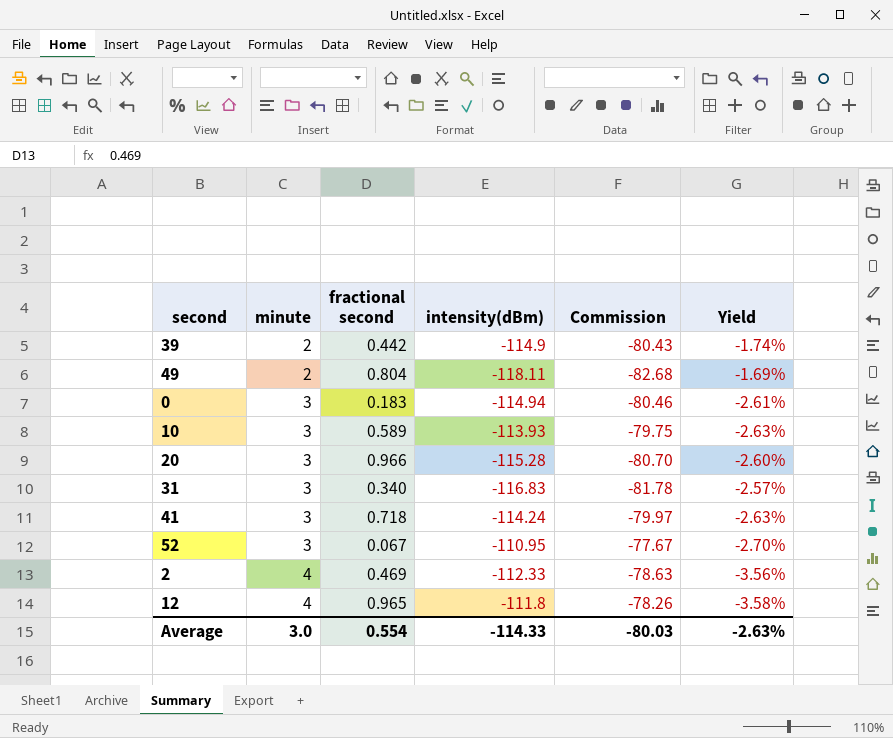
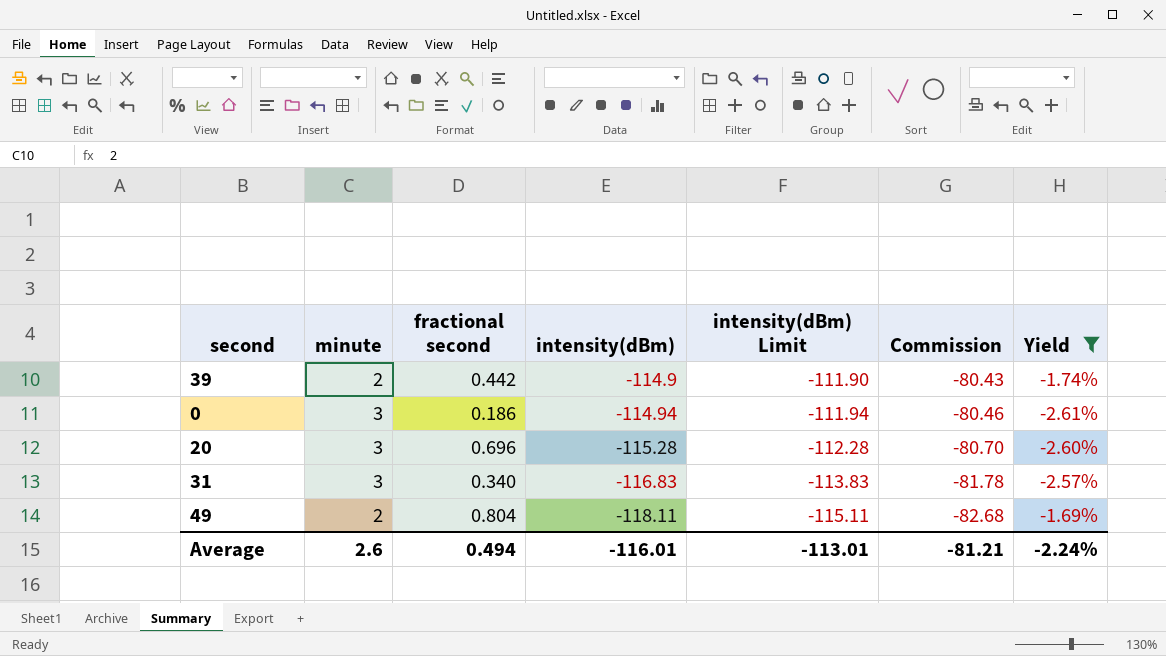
filter: none -> Yield >= -2.61%
row order: minute ascending -> intensity(dBm) descending
column intensity(dBm) Limit | formula: none -> [intensity(dBm)] + 3
0 | fractional second: 0.183 -> 0.186
20 | fractional second: 0.966 -> 0.696
Average | minute: 3.0 -> 2.6
Average | fractional second: 0.554 -> 0.494
Average | intensity(dBm): -114.33 -> -116.01
Average | Commission: -80.03 -> -81.21
Average | Yield: -2.63% -> -2.24%

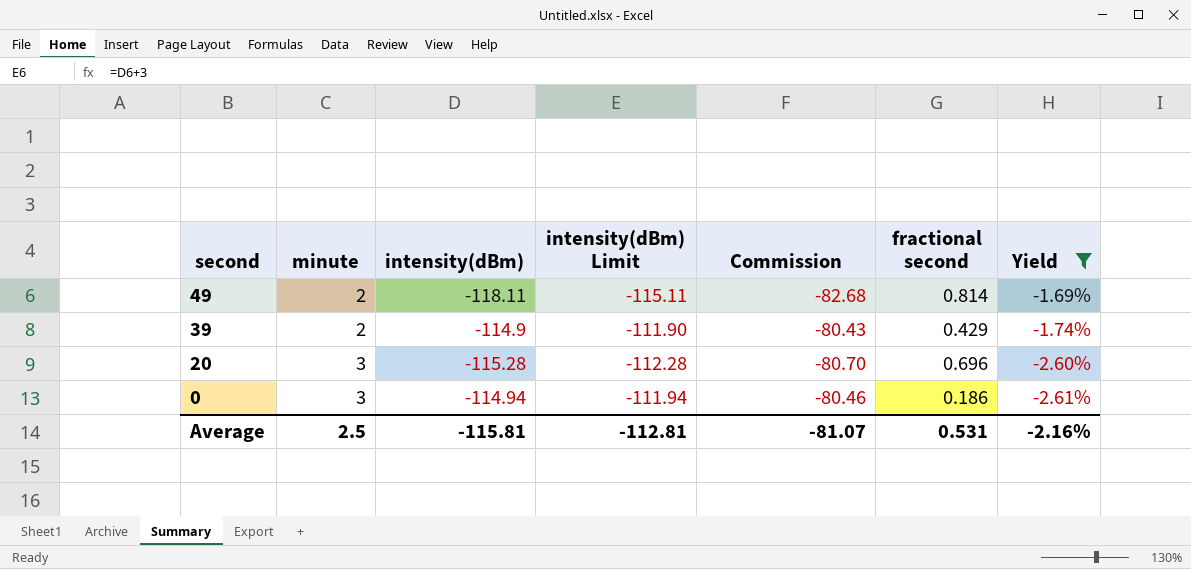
row order: intensity(dBm) descending -> second descending
column fractional second | position: 3 -> 6
row 31: 3 | 0.340 | -116.83 | -113.83 | -81.78 | -2.57% -> none
49 | fractional second: 0.804 -> 0.814
39 | fractional second: 0.442 -> 0.429
Average | minute: 2.6 -> 2.5
Average | intensity(dBm): -116.01 -> -115.81
Average | intensity(dBm) Limit: -113.01 -> -112.81
Average | Commission: -81.21 -> -81.07
Average | fractional second: 0.494 -> 0.531
Average | Yield: -2.24% -> -2.16%

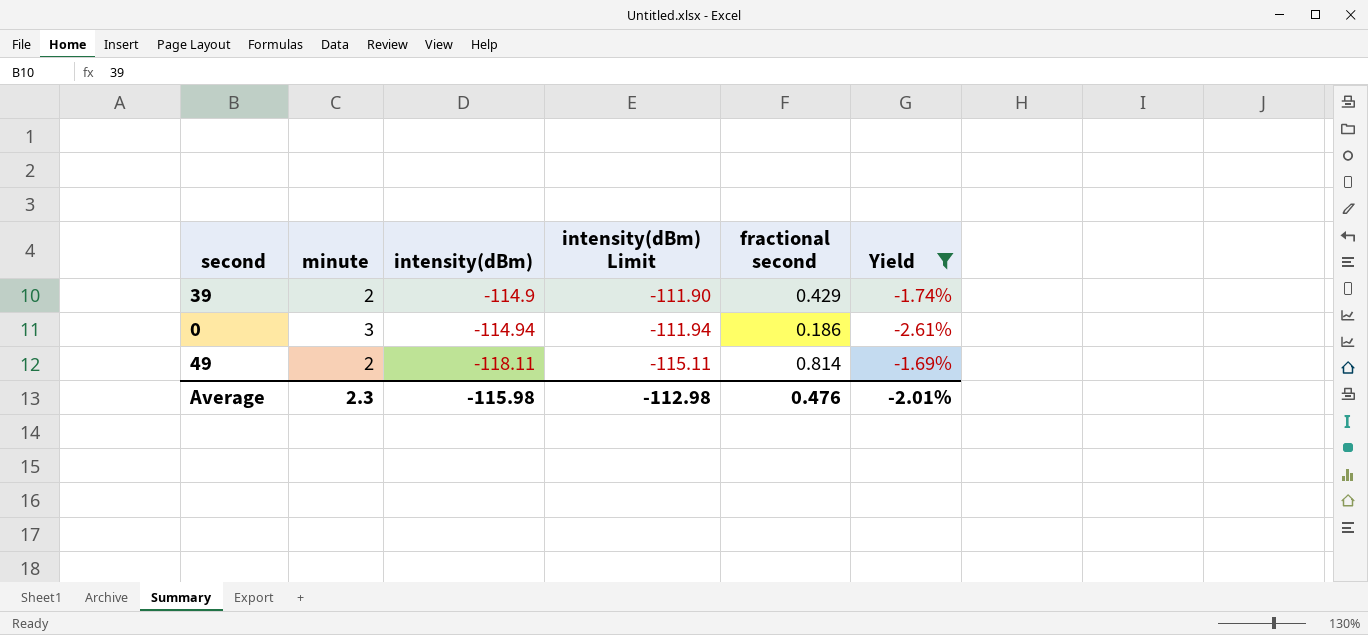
row order: second descending -> intensity(dBm) descending
column Commission | formula: [intensity(dBm)] * 0.7 -> none
row 20: 3 | -115.28 | -112.28 | -80.70 | 0.696 | -2.60% -> none
Average | minute: 2.5 -> 2.3
Average | intensity(dBm): -115.81 -> -115.98
Average | intensity(dBm) Limit: -112.81 -> -112.98
Average | fractional second: 0.531 -> 0.476
Average | Yield: -2.16% -> -2.01%

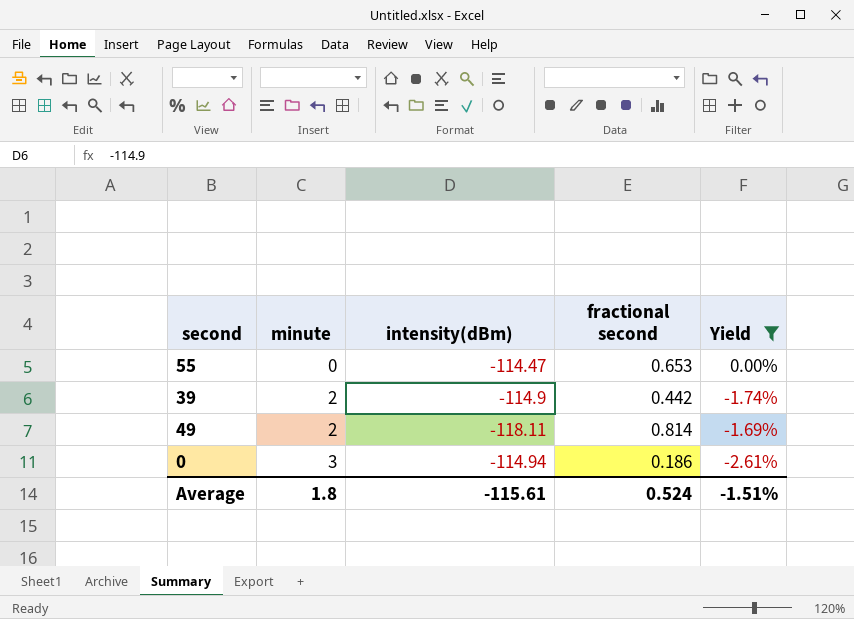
row order: intensity(dBm) descending -> minute ascending
column intensity(dBm) Limit | formula: [intensity(dBm)] + 3 -> none
row 55: none -> 0 | -114.47 | 0.653 | 0.00%
39 | fractional second: 0.429 -> 0.442
Average | minute: 2.3 -> 1.8
Average | intensity(dBm): -115.98 -> -115.61
Average | fractional second: 0.476 -> 0.524
Average | Yield: -2.01% -> -1.51%

